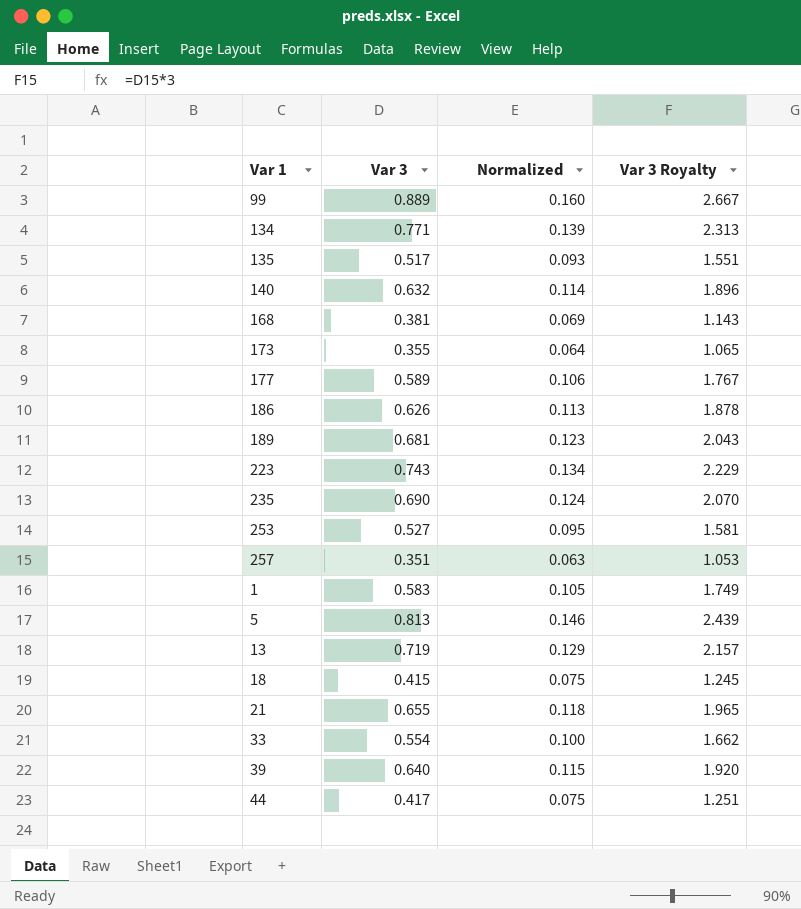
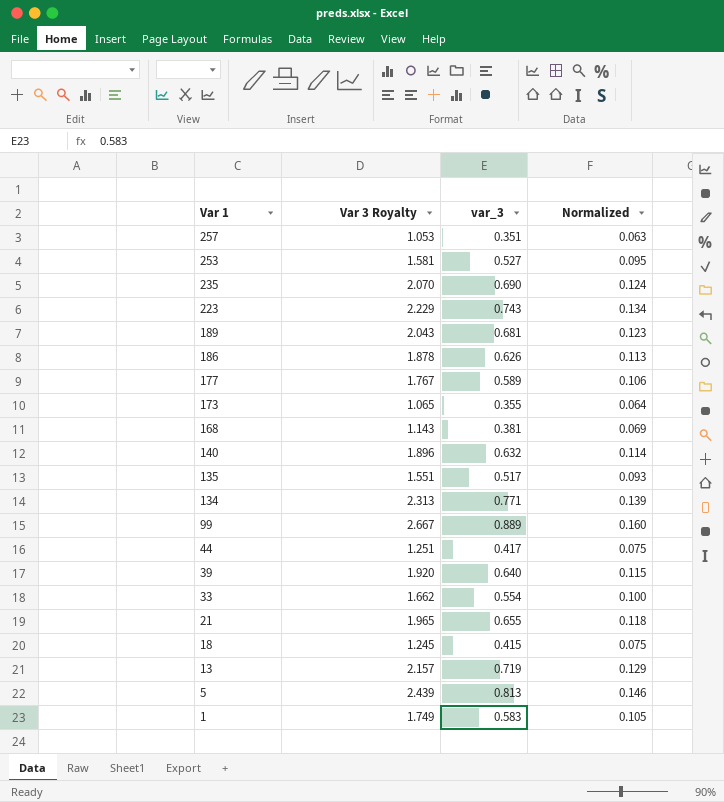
row order: none -> Var 1 descending
column Var 3 Royalty | position: 4 -> 2
column name: Var 3 -> var_3

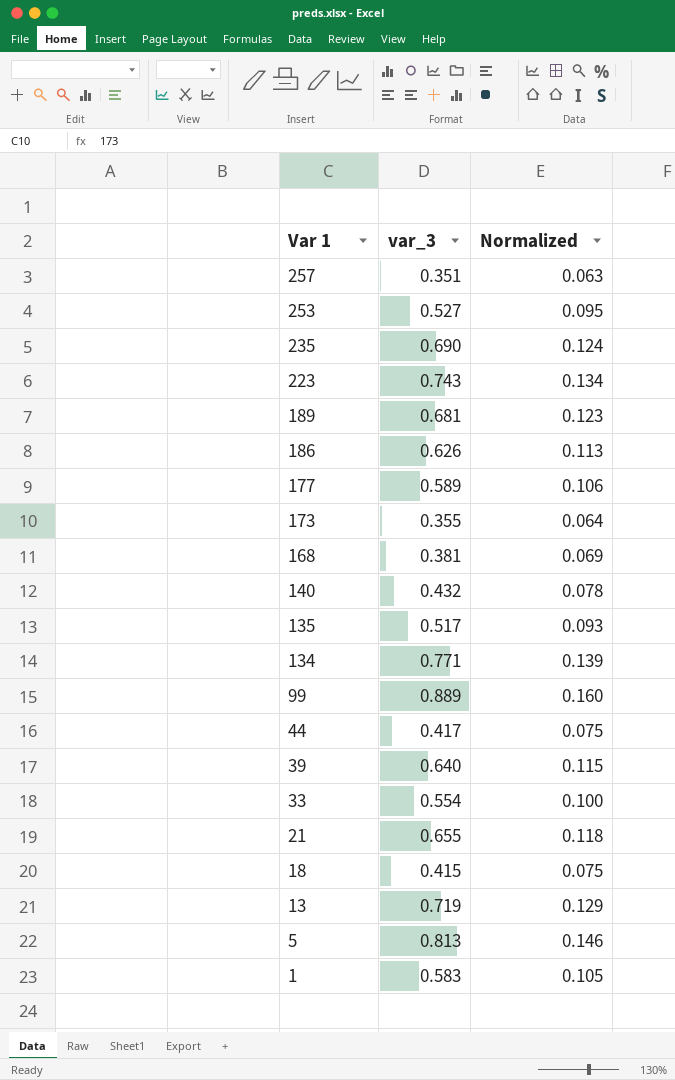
column Var 3 Royalty | formula: [var_3] * 3 -> none
140 | var_3: 0.632 -> 0.432
140 | Normalized: 0.114 -> 0.078

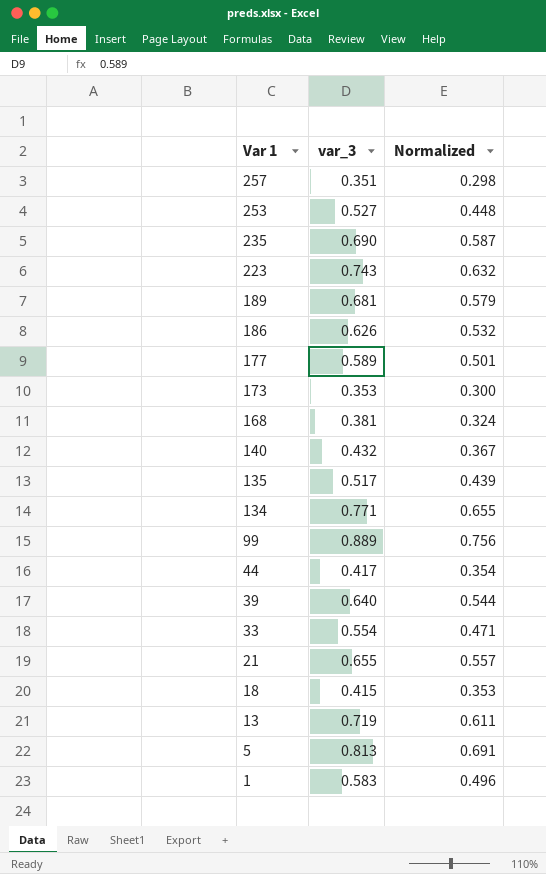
column Normalized | formula: [var_3] * 0.18 -> [var_3] * 0.85
173 | var_3: 0.355 -> 0.353

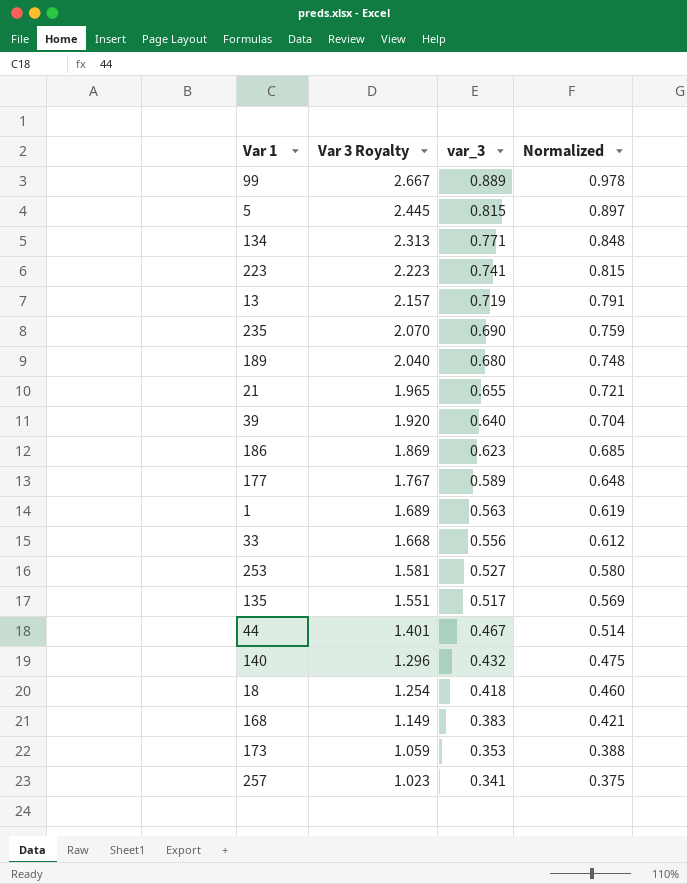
row order: Var 1 descending -> Var 3 Royalty descending
column Var 3 Royalty | formula: none -> [var_3] * 3
column Normalized | formula: [var_3] * 0.85 -> [var_3] * 1.1
5 | var_3: 0.813 -> 0.815
223 | var_3: 0.743 -> 0.741
189 | var_3: 0.681 -> 0.680
186 | var_3: 0.626 -> 0.623
1 | var_3: 0.583 -> 0.563
33 | var_3: 0.554 -> 0.556
44 | var_3: 0.417 -> 0.467
18 | var_3: 0.415 -> 0.418
168 | var_3: 0.381 -> 0.383
257 | var_3: 0.351 -> 0.341

